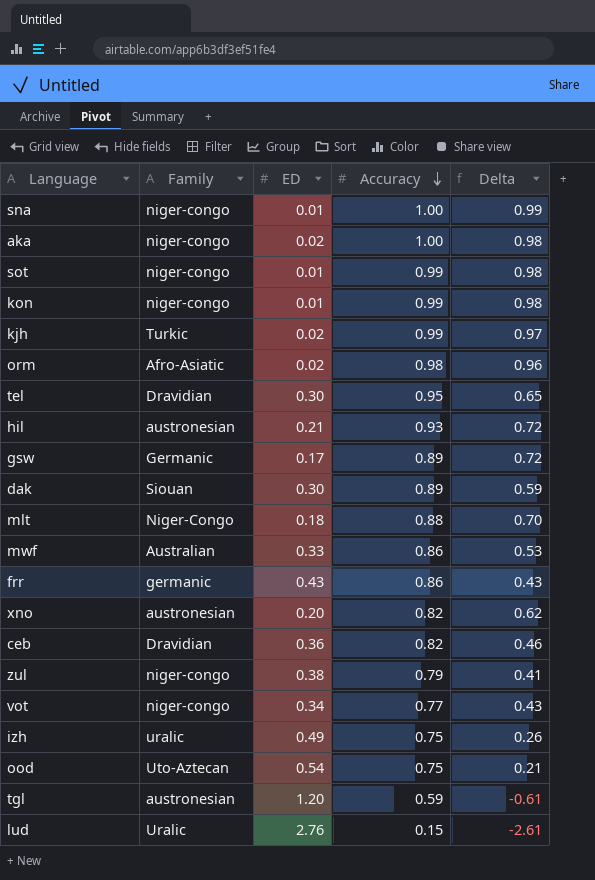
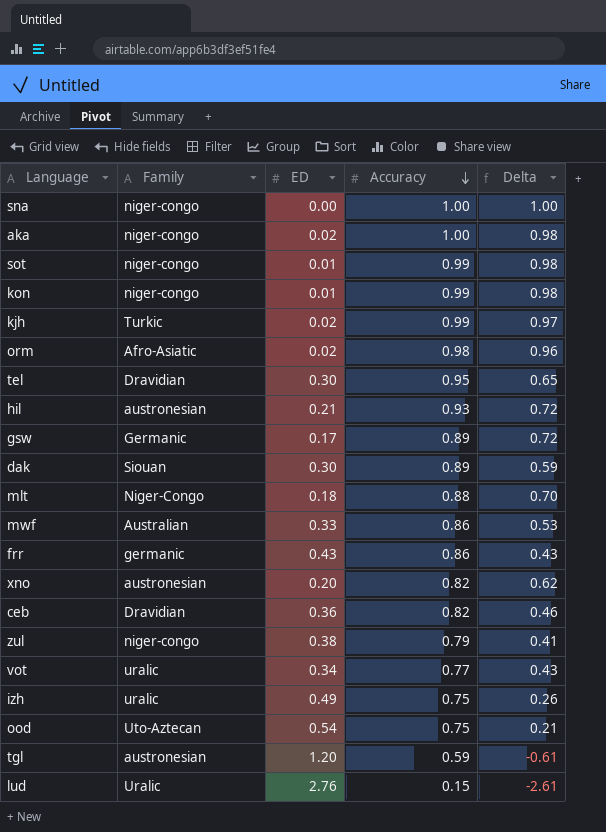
sna | ED: 0.01 -> 0.00
sna | Delta: 0.99 -> 1.00
vot | Family: niger-congo -> uralic

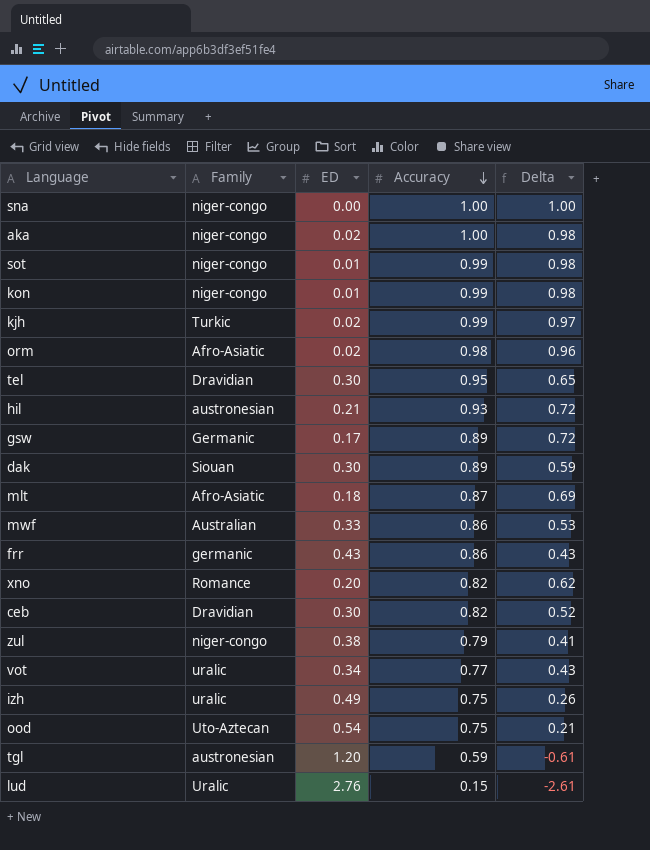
mlt | Family: Niger-Congo -> Afro-Asiatic
mlt | Accuracy: 0.88 -> 0.87
mlt | Delta: 0.70 -> 0.69
xno | Family: austronesian -> Romance
ceb | ED: 0.36 -> 0.30
ceb | Delta: 0.46 -> 0.52

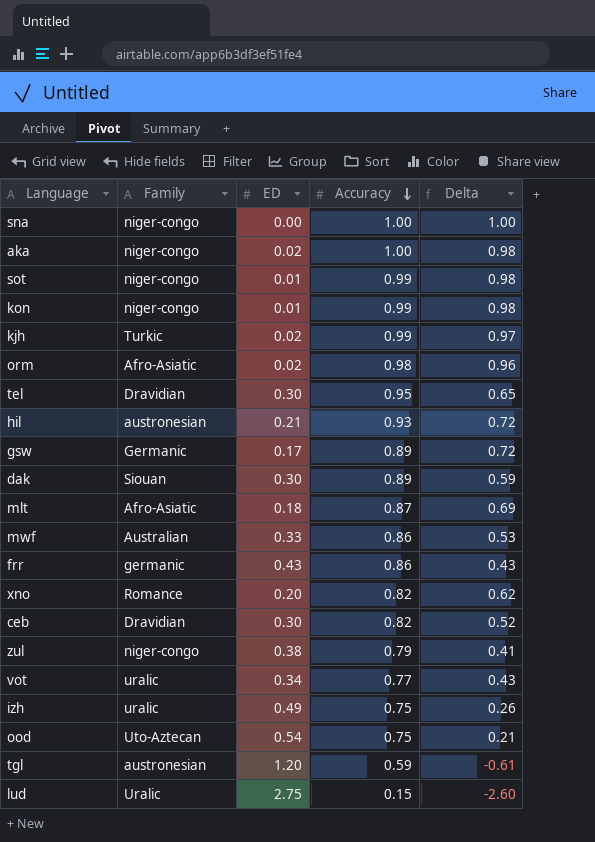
lud | ED: 2.76 -> 2.75
lud | Delta: -2.61 -> -2.60

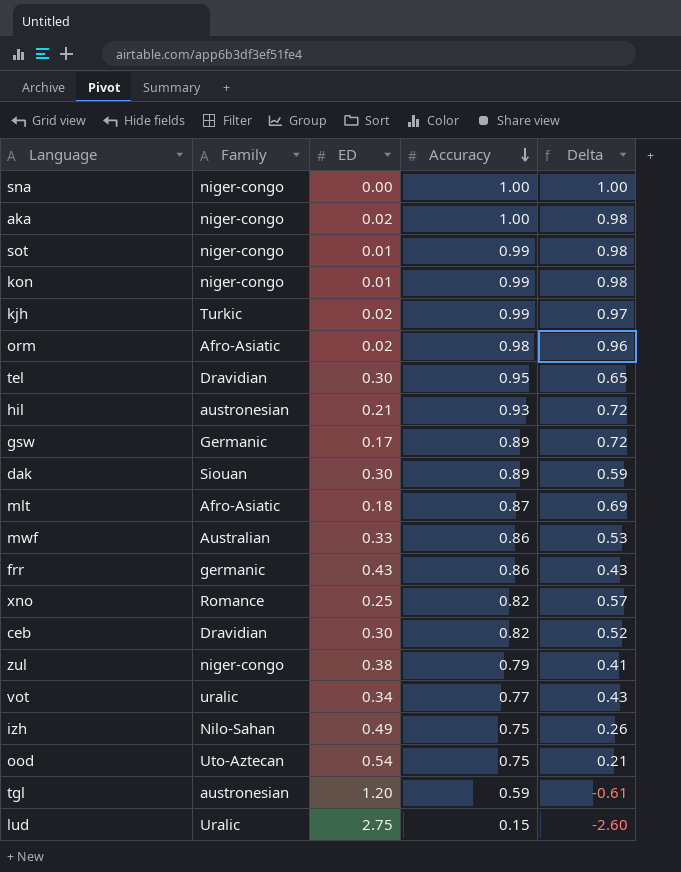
xno | ED: 0.20 -> 0.25
xno | Delta: 0.62 -> 0.57
izh | Family: uralic -> Nilo-Sahan

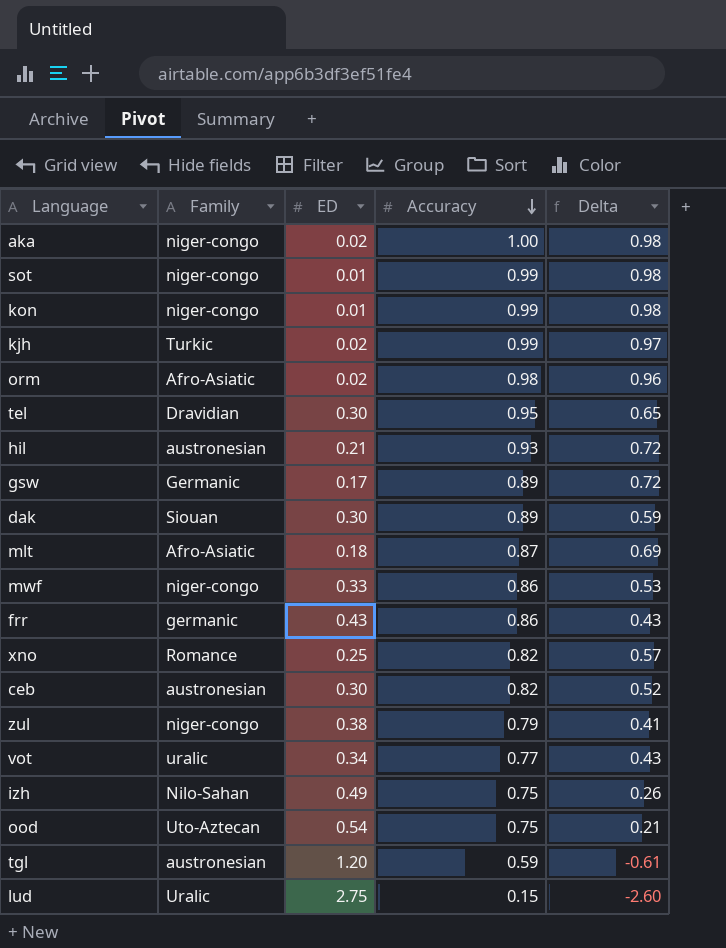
row sna: niger-congo | 0.00 | 1.00 | 1.00 -> none
mwf | Family: Australian -> niger-congo
ceb | Family: Dravidian -> austronesian

